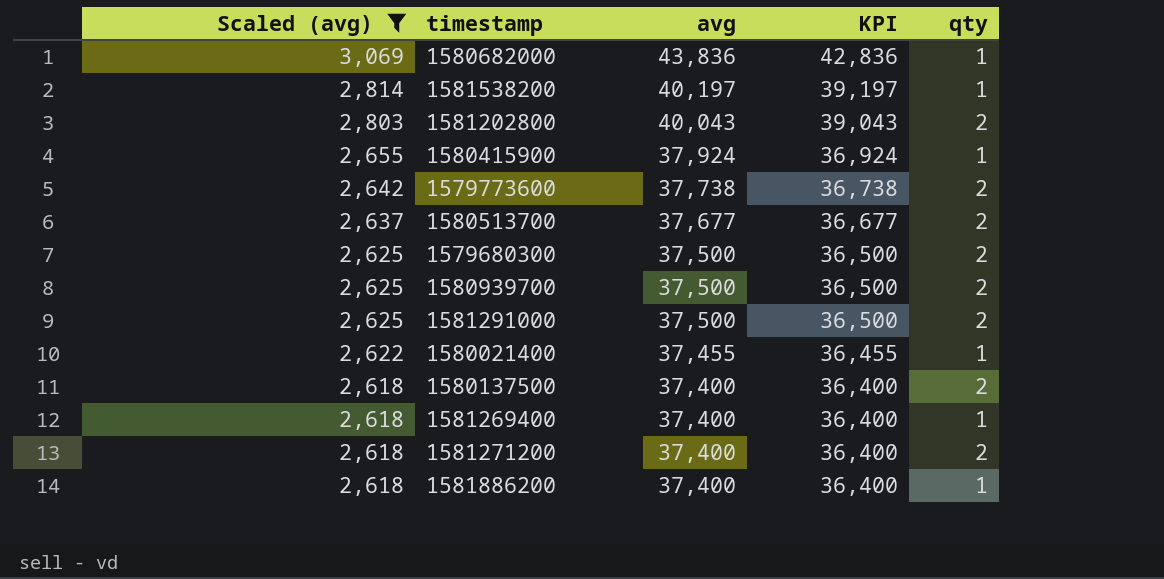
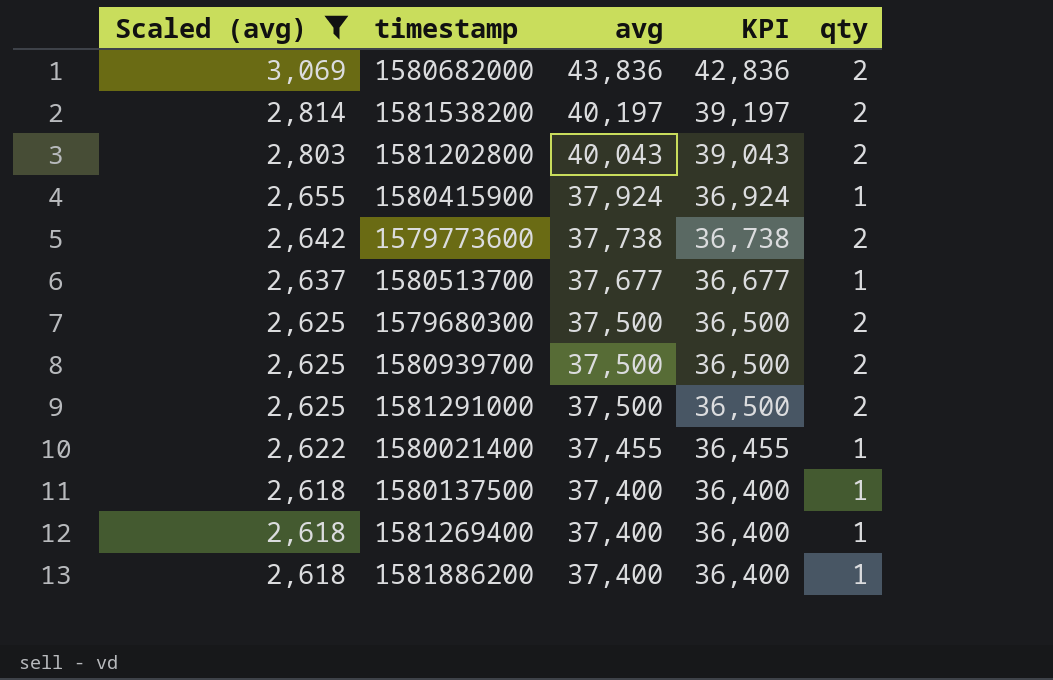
row 1581271200: 2,618 | 37,400 | 36,400 | 2 -> none
1580682000 | qty: 1 -> 2
1581538200 | qty: 1 -> 2
1580513700 | qty: 2 -> 1
1580137500 | qty: 2 -> 1

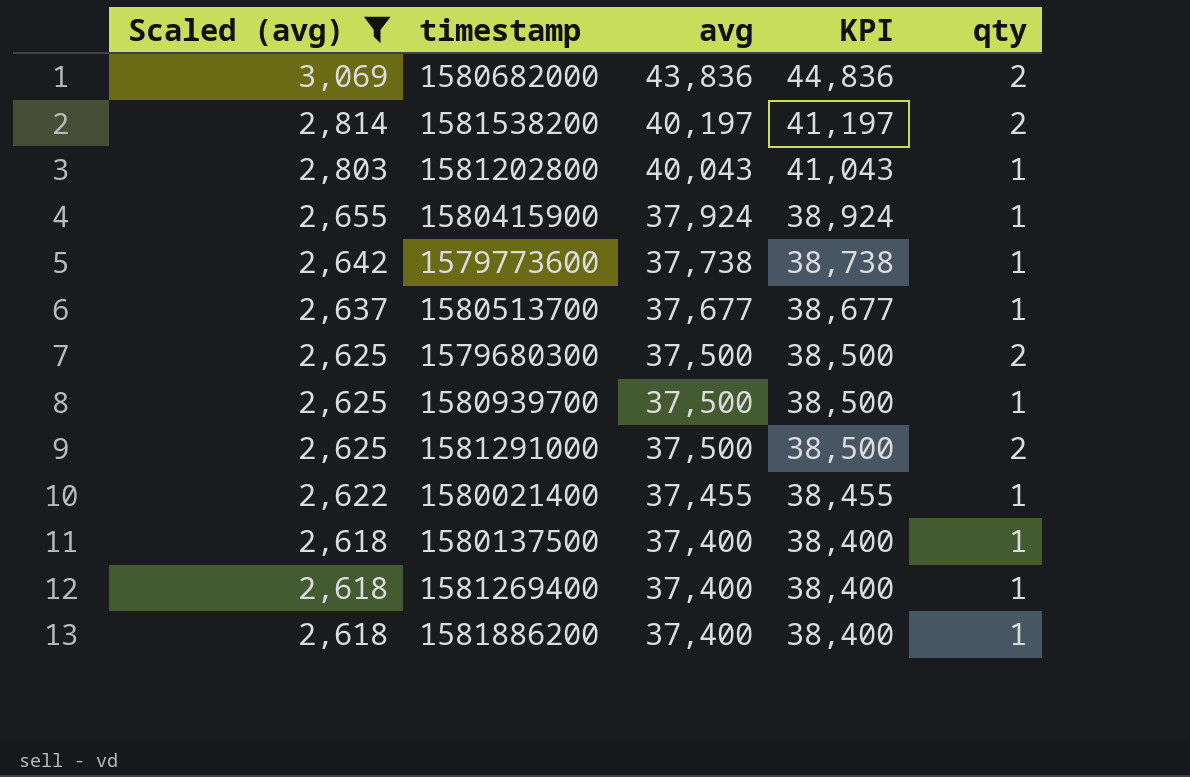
column KPI | formula: [avg] - 1000 -> [avg] + 1000
1581202800 | qty: 2 -> 1
1579773600 | qty: 2 -> 1
1580939700 | qty: 2 -> 1

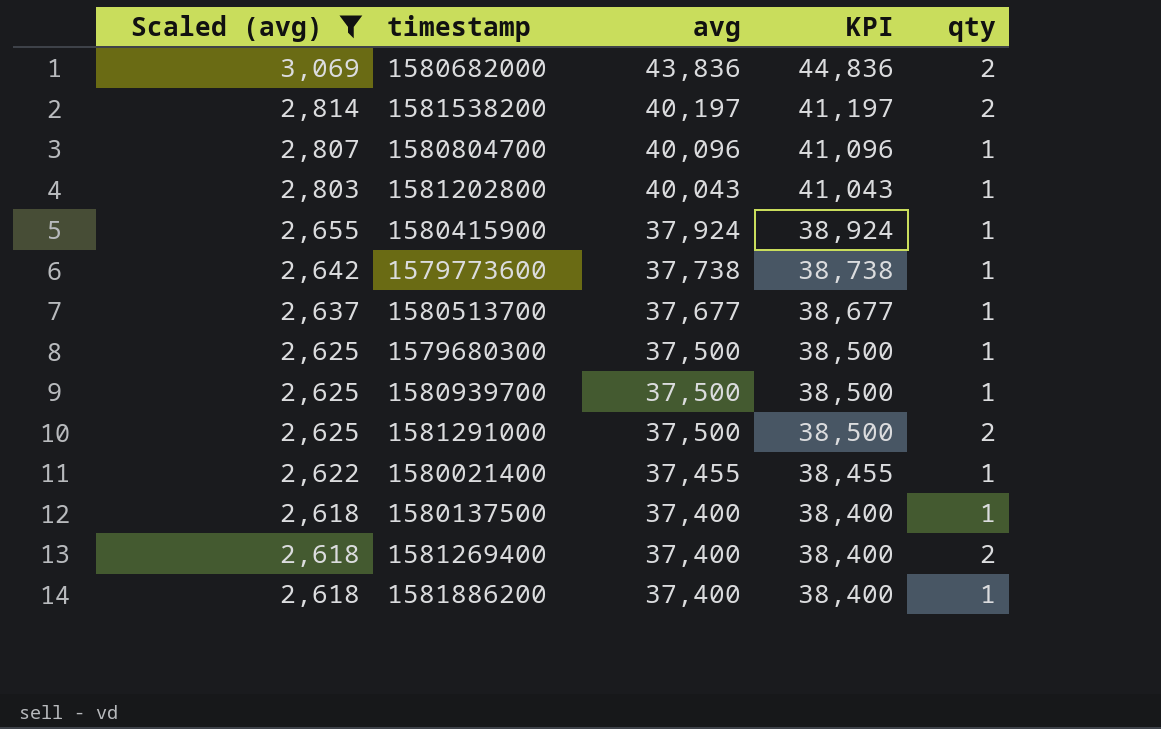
row 1580804700: none -> 2,807 | 40,096 | 41,096 | 1
1579680300 | qty: 2 -> 1
1581269400 | qty: 1 -> 2

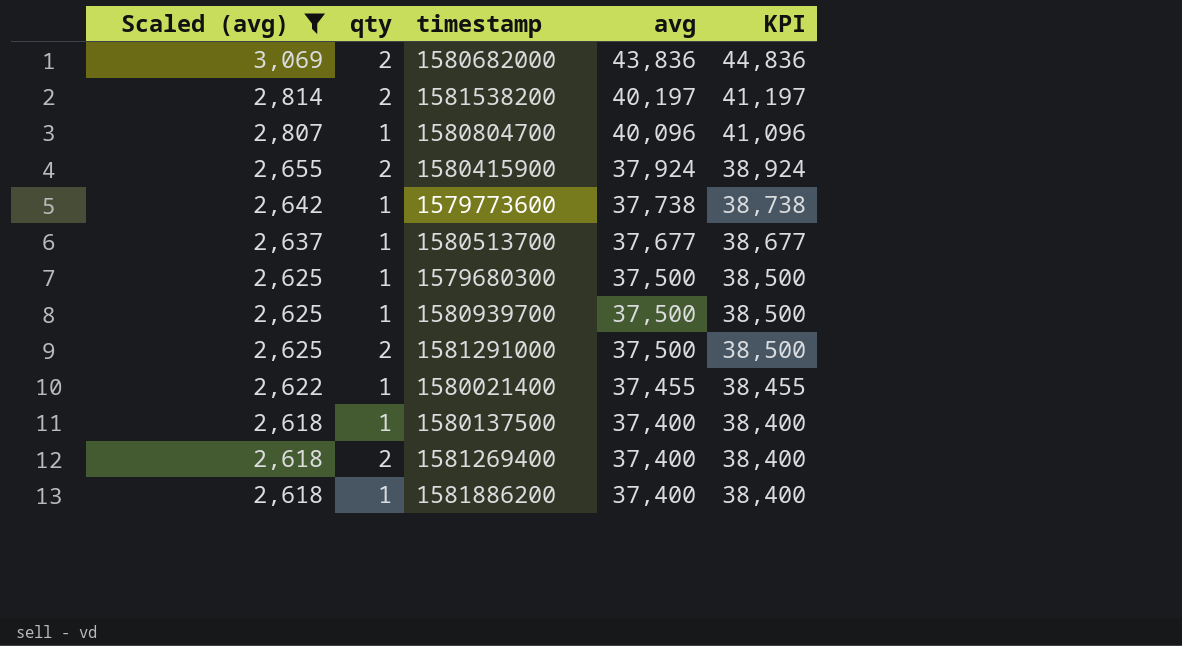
column qty | position: 5 -> 2
row 1581202800: 2,803 | 40,043 | 41,043 | 1 -> none
1580415900 | qty: 1 -> 2

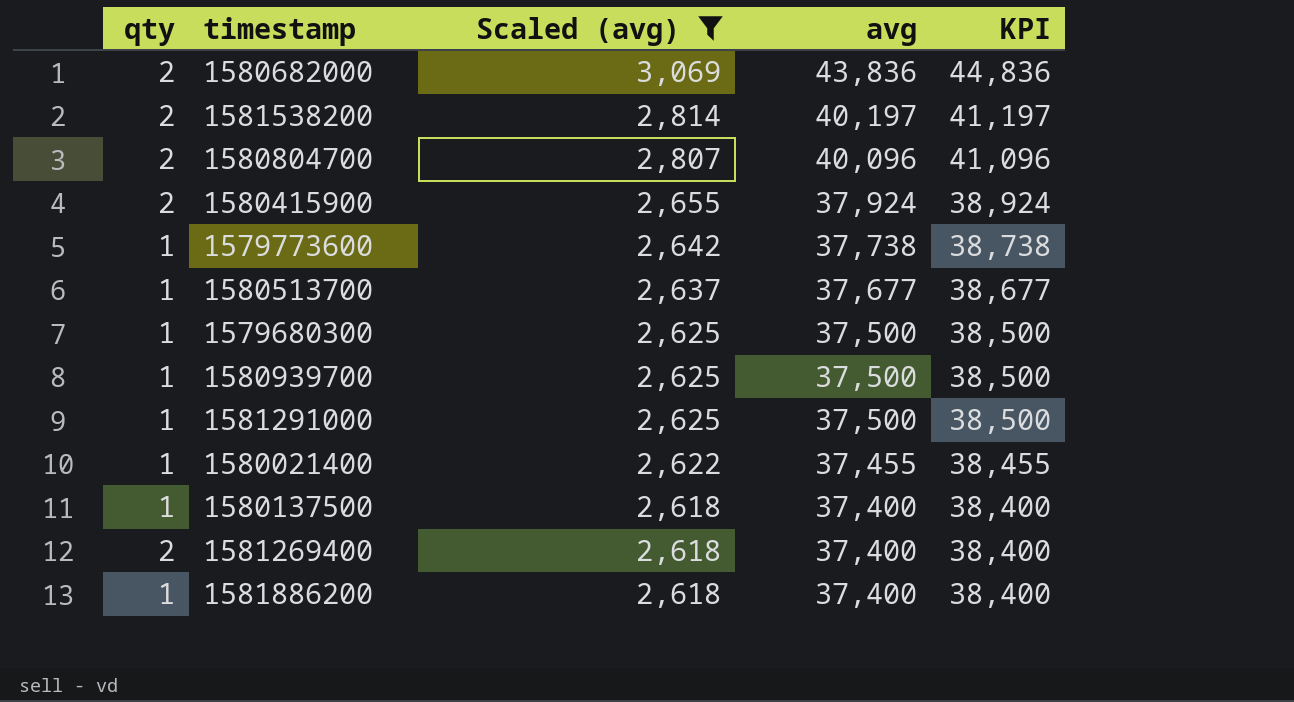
column Scaled (avg) | position: 1 -> 3
1580804700 | qty: 1 -> 2
1581291000 | qty: 2 -> 1

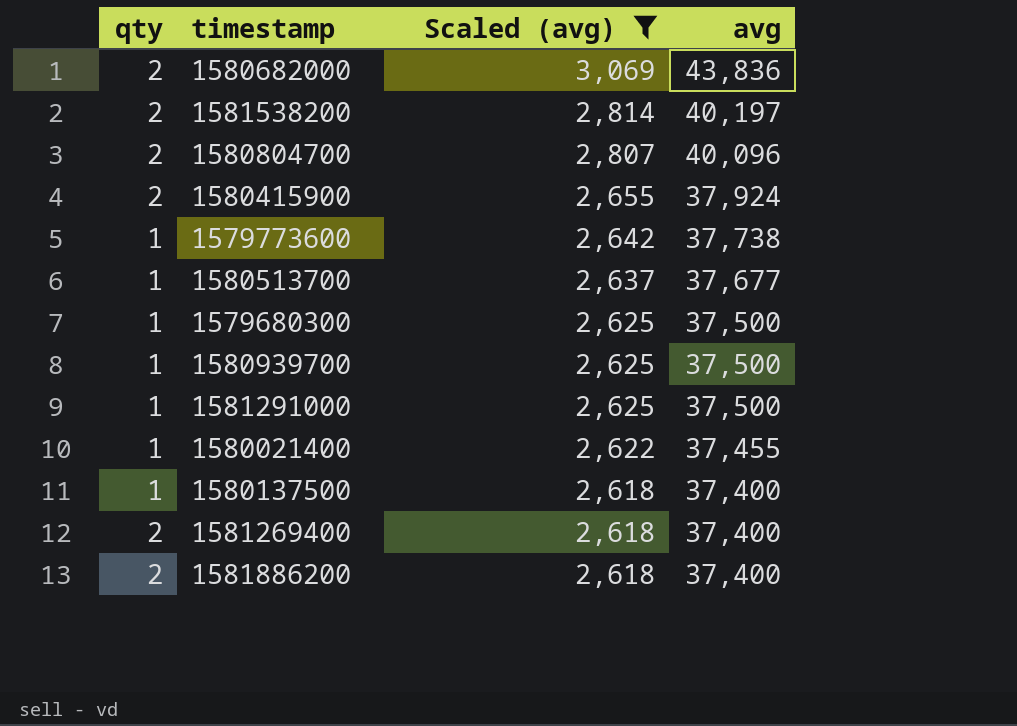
column KPI | formula: [avg] + 1000 -> none
1581886200 | qty: 1 -> 2

